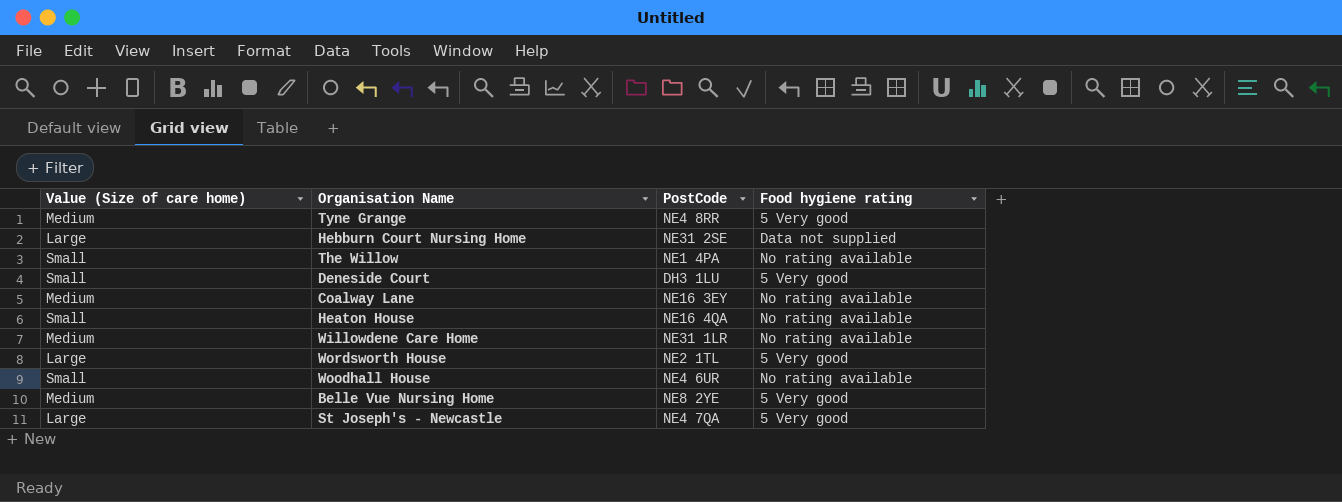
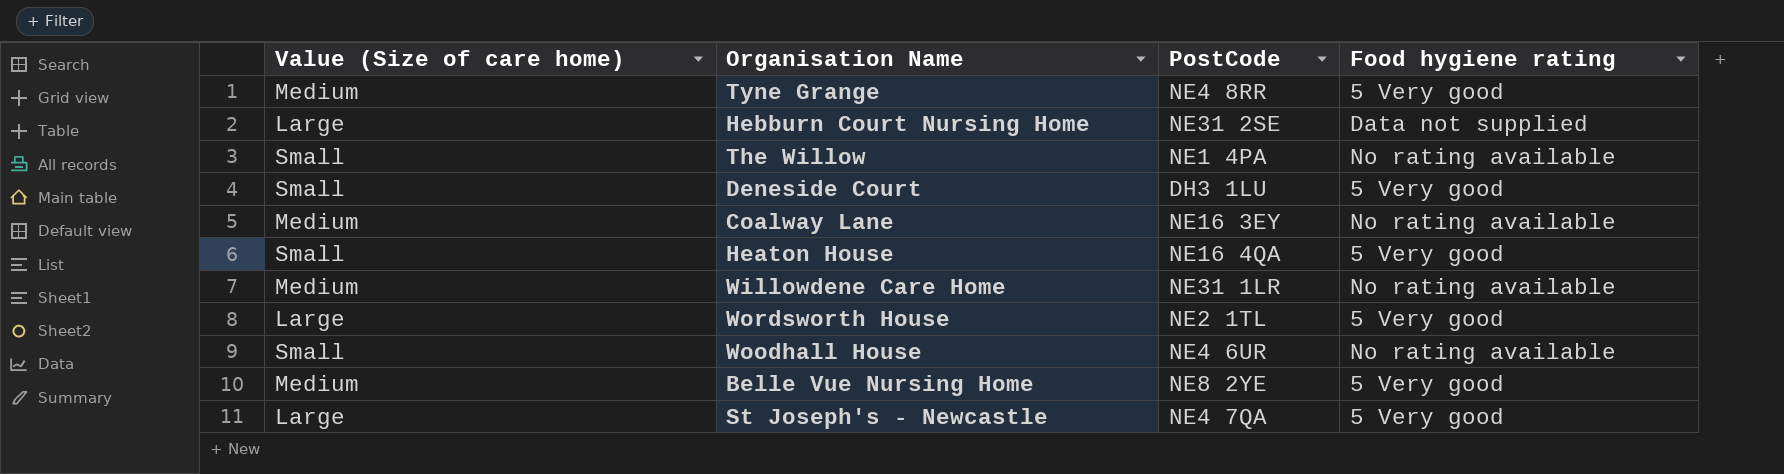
Heaton House | Food hygiene rating: No rating available -> 5 Very good

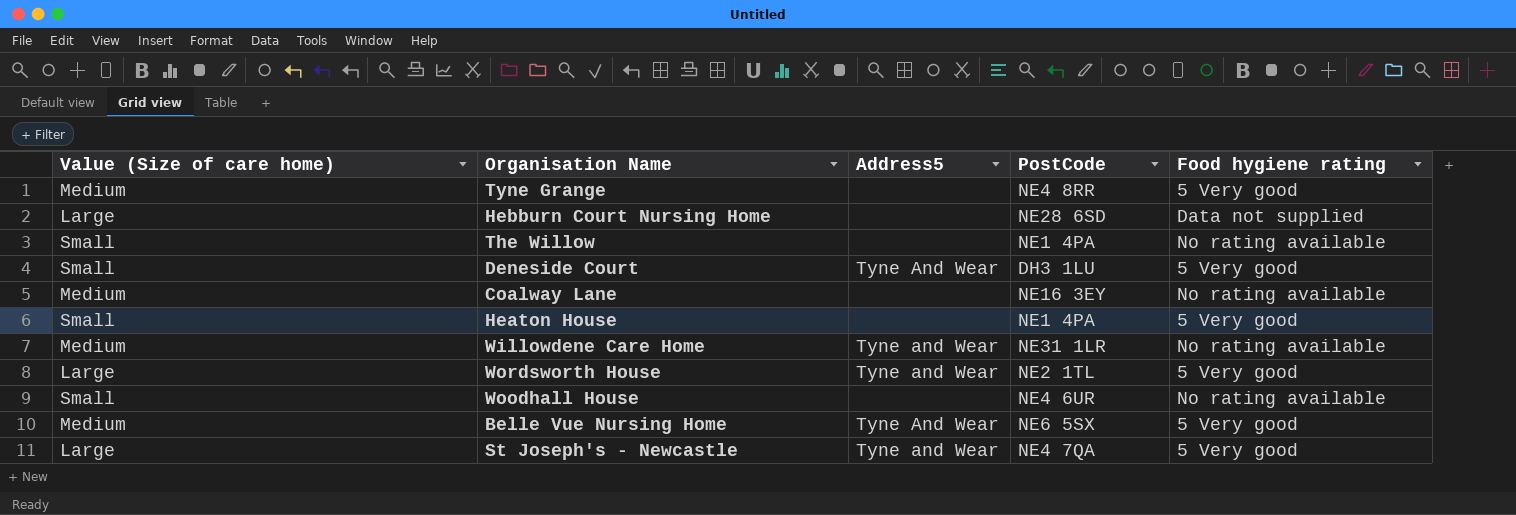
column Address5 | position: none -> 3
Hebburn Court Nursing Home | PostCode: NE31 2SE -> NE28 6SD
Heaton House | PostCode: NE16 4QA -> NE1 4PA
Belle Vue Nursing Home | PostCode: NE8 2YE -> NE6 5SX

